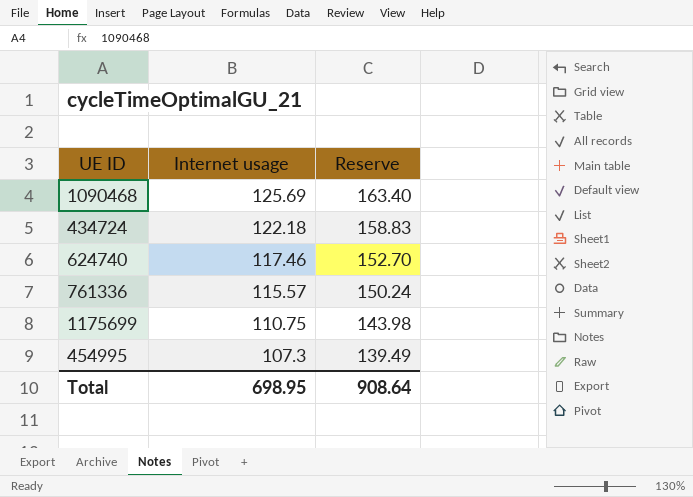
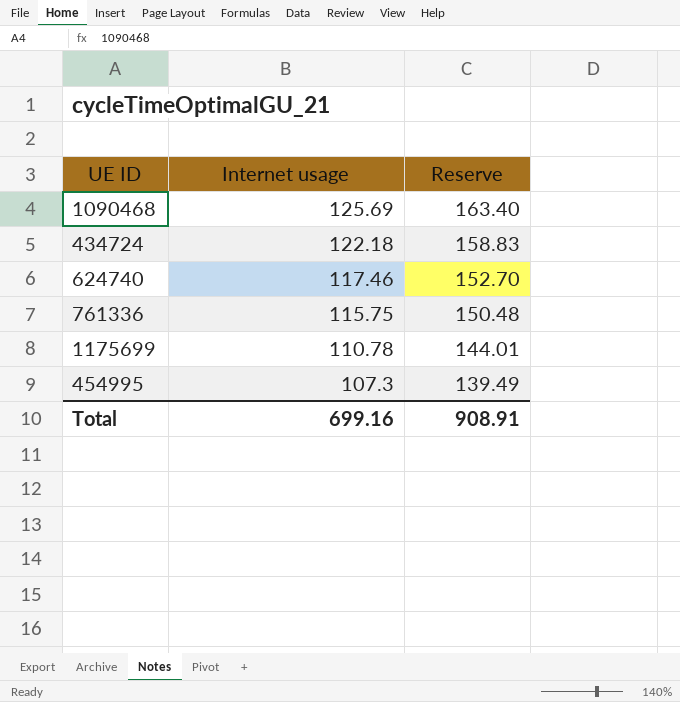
761336 | Internet usage: 115.57 -> 115.75
761336 | Reserve: 150.24 -> 150.48
1175699 | Internet usage: 110.75 -> 110.78
1175699 | Reserve: 143.98 -> 144.01
Total | Internet usage: 698.95 -> 699.16
Total | Reserve: 908.64 -> 908.91

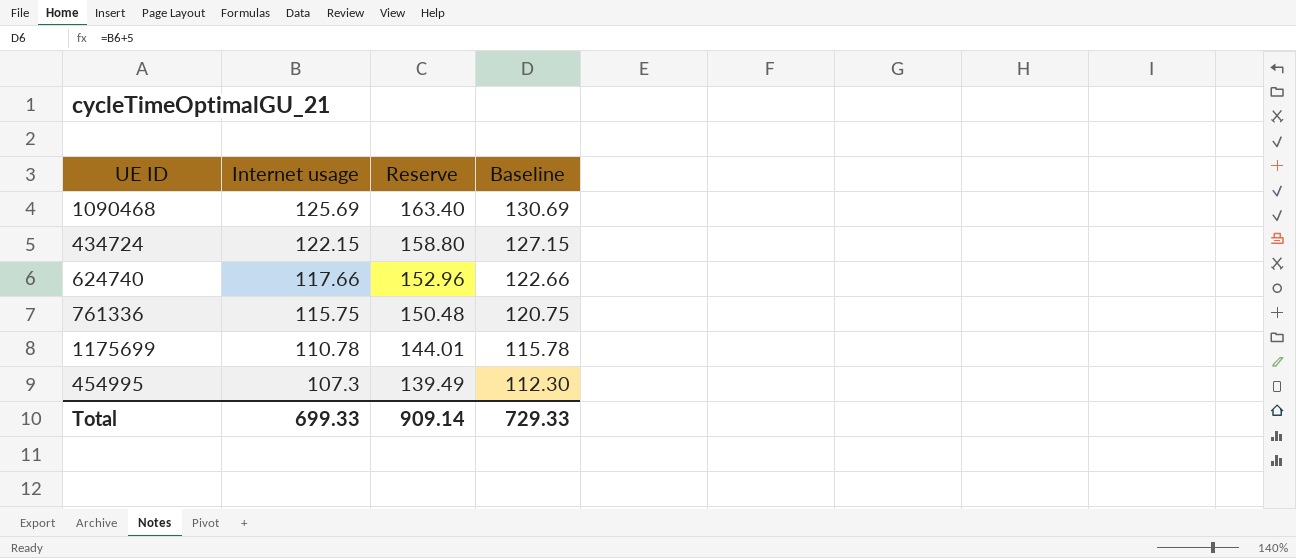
column Baseline | formula: none -> [Internet usage] + 5
434724 | Internet usage: 122.18 -> 122.15
434724 | Reserve: 158.83 -> 158.80
624740 | Internet usage: 117.46 -> 117.66
624740 | Reserve: 152.70 -> 152.96
Total | Internet usage: 699.16 -> 699.33
Total | Reserve: 908.91 -> 909.14

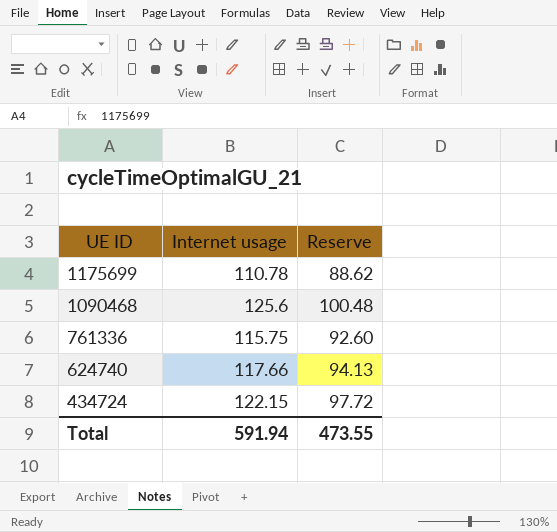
row order: Internet usage descending -> UE ID descending
column Baseline | formula: [Internet usage] + 5 -> none
column Reserve | formula: [Internet usage] * 1.3 -> [Internet usage] * 0.8
row 454995: 107.3 | 139.49 | 112.30 -> none
1090468 | Internet usage: 125.69 -> 125.6
Total | Internet usage: 699.33 -> 591.94
Total | Reserve: 909.14 -> 473.55

